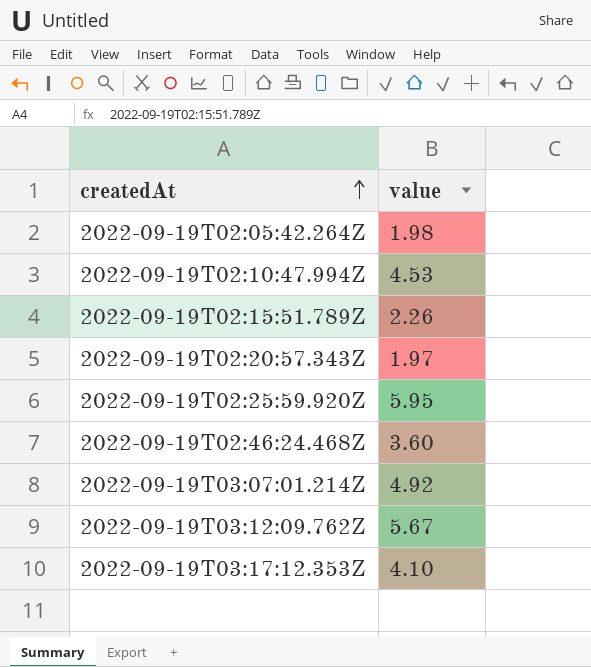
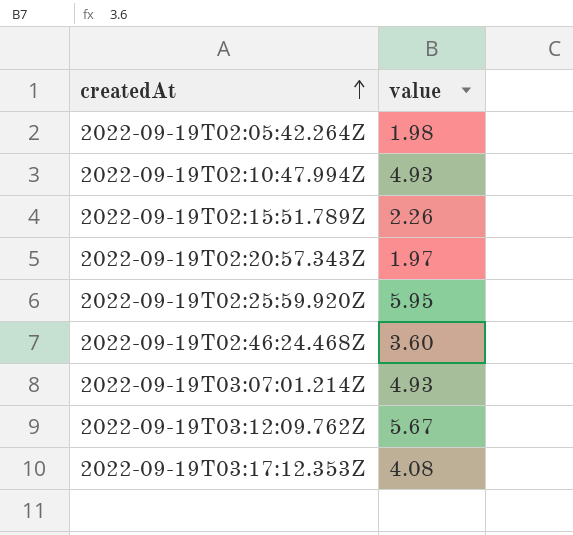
2022-09-19T02:10:47.994Z | value: 4.53 -> 4.93
2022-09-19T03:07:01.214Z | value: 4.92 -> 4.93
2022-09-19T03:17:12.353Z | value: 4.10 -> 4.08

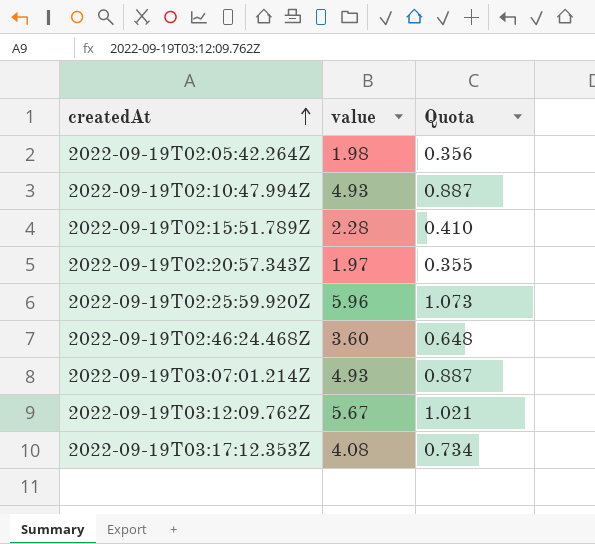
column Quota | formula: none -> [value] * 0.18
2022-09-19T02:15:51.789Z | value: 2.26 -> 2.28
2022-09-19T02:25:59.920Z | value: 5.95 -> 5.96

